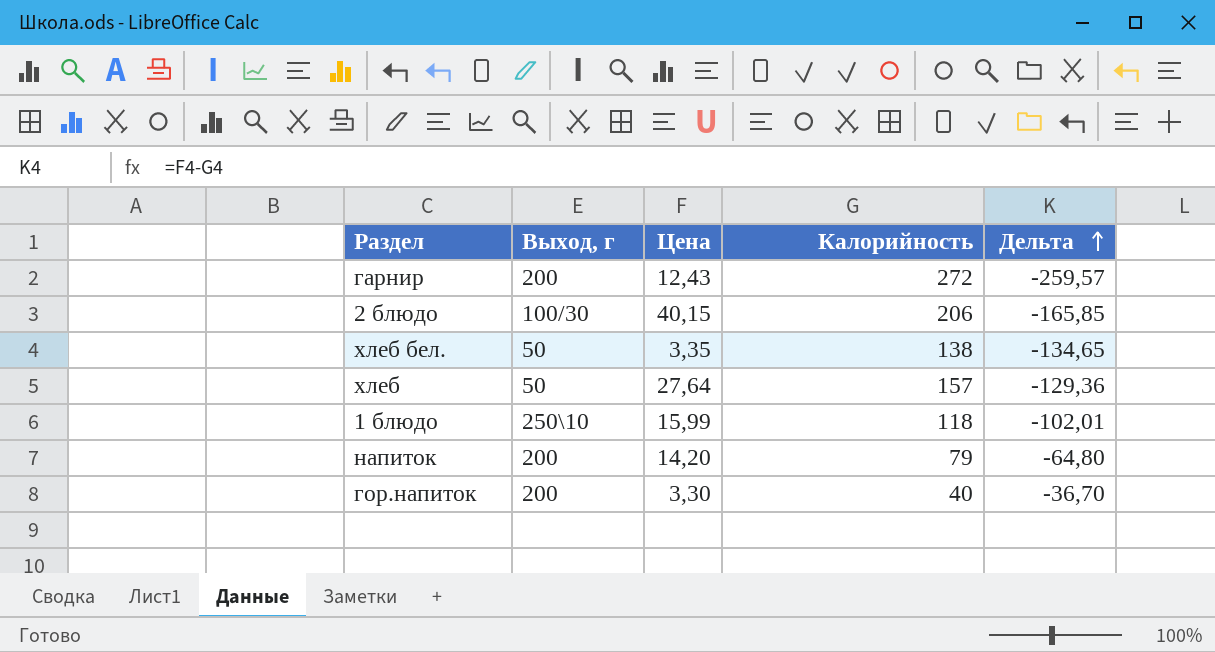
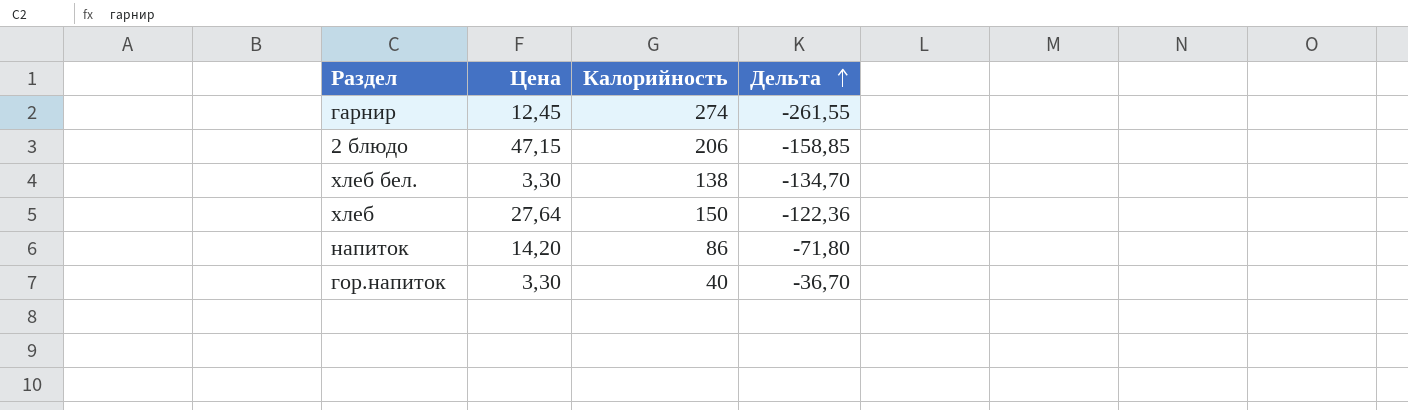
column Выход, г | position: 2 -> none
row 1 блюдо: 250\10 | 15,99 | 118 | -102,01 -> none
гарнир | Цена: 12,43 -> 12,45
гарнир | Калорийность: 272 -> 274
гарнир | Дельта: -259,57 -> -261,55
2 блюдо | Цена: 40,15 -> 47,15
2 блюдо | Дельта: -165,85 -> -158,85
хлеб бел. | Цена: 3,35 -> 3,30
хлеб бел. | Дельта: -134,65 -> -134,70
хлеб | Калорийность: 157 -> 150
хлеб | Дельта: -129,36 -> -122,36
напиток | Калорийность: 79 -> 86
напиток | Дельта: -64,80 -> -71,80

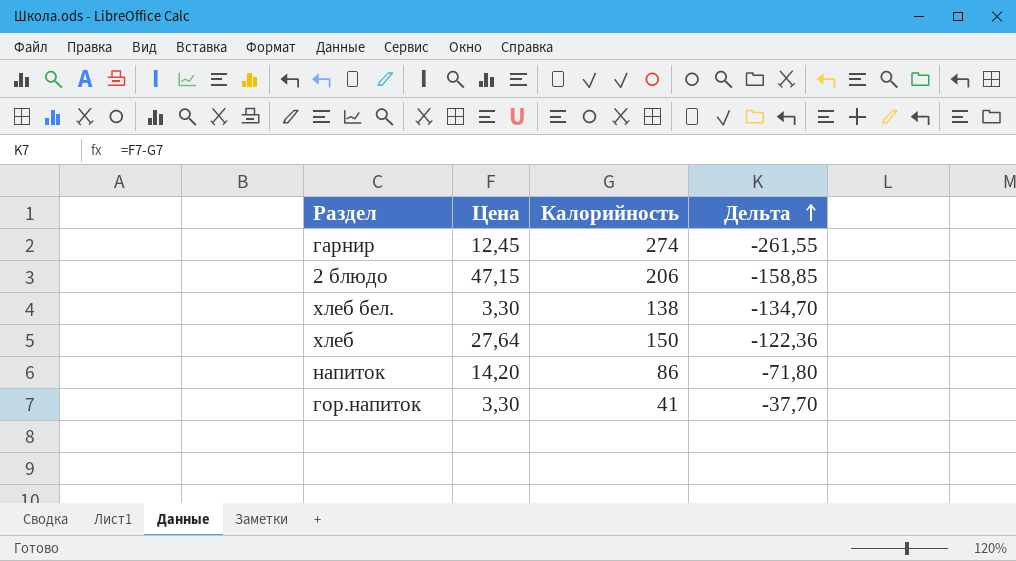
гор.напиток | Калорийность: 40 -> 41
гор.напиток | Дельта: -36,70 -> -37,70

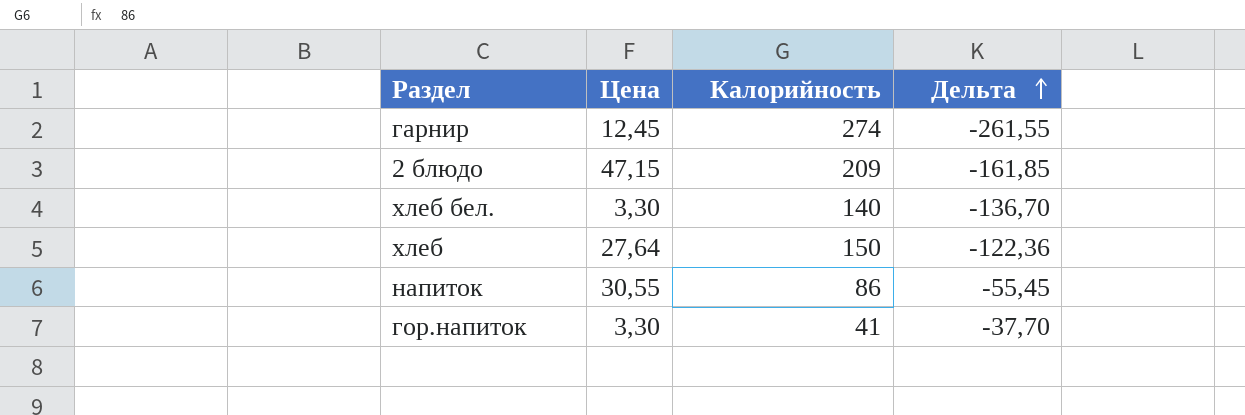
2 блюдо | Калорийность: 206 -> 209
2 блюдо | Дельта: -158,85 -> -161,85
хлеб бел. | Калорийность: 138 -> 140
хлеб бел. | Дельта: -134,70 -> -136,70
напиток | Цена: 14,20 -> 30,55
напиток | Дельта: -71,80 -> -55,45

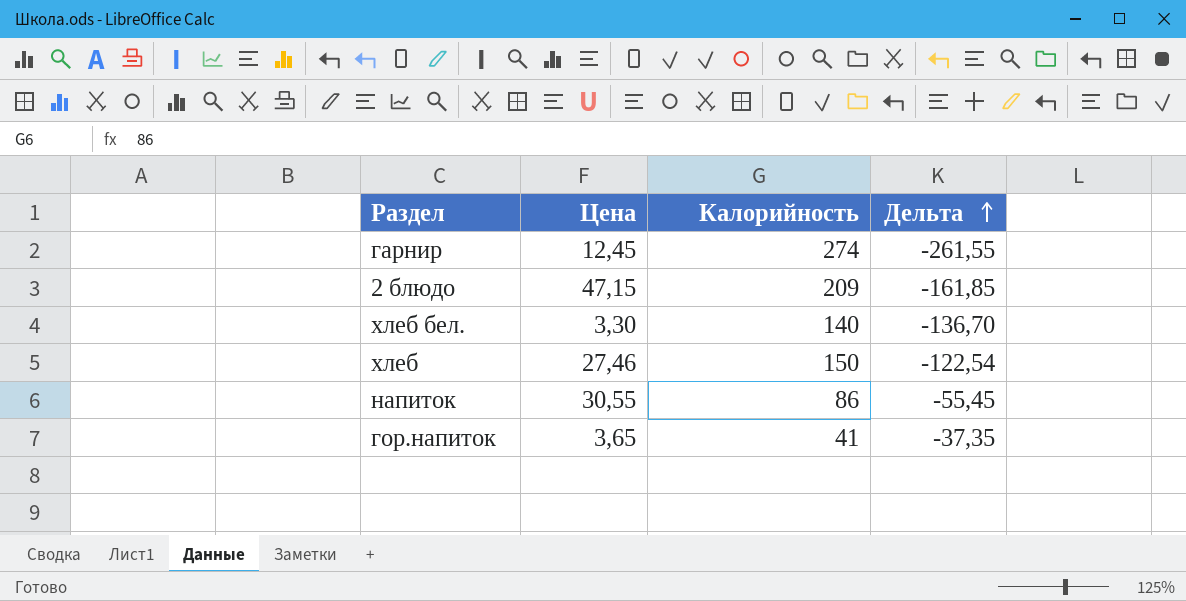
хлеб | Цена: 27,64 -> 27,46
хлеб | Дельта: -122,36 -> -122,54
гор.напиток | Цена: 3,30 -> 3,65
гор.напиток | Дельта: -37,70 -> -37,35

